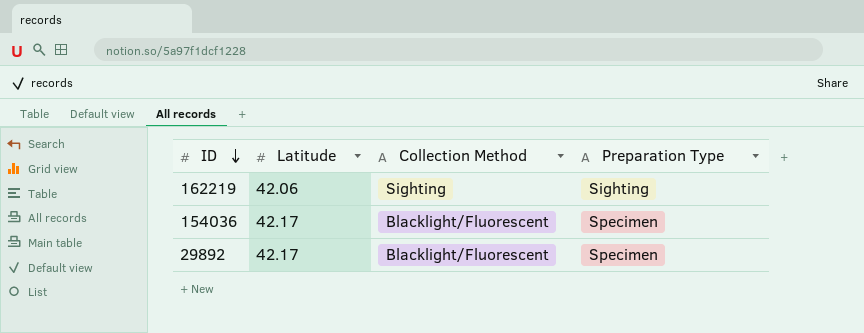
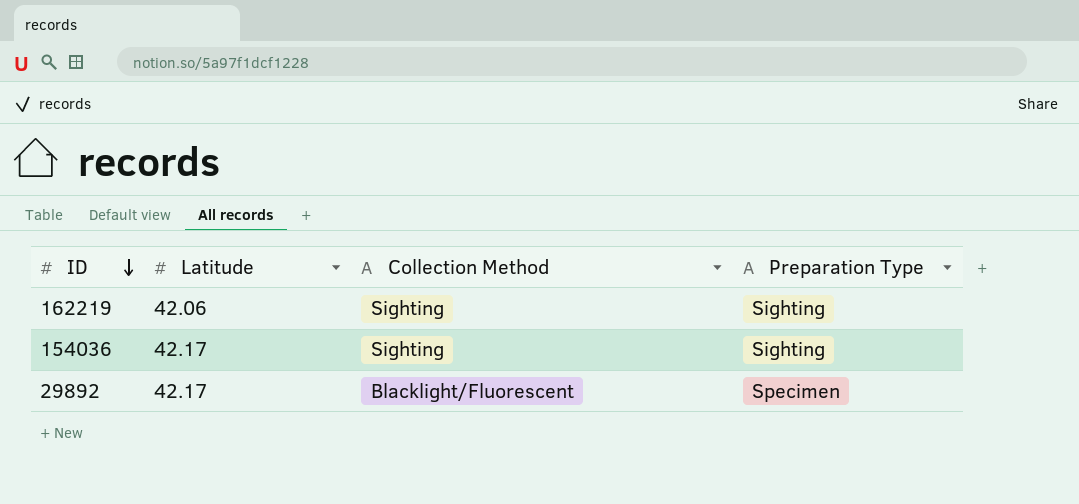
154036 | Collection Method: Blacklight/Fluorescent -> Sighting
154036 | Preparation Type: Specimen -> Sighting

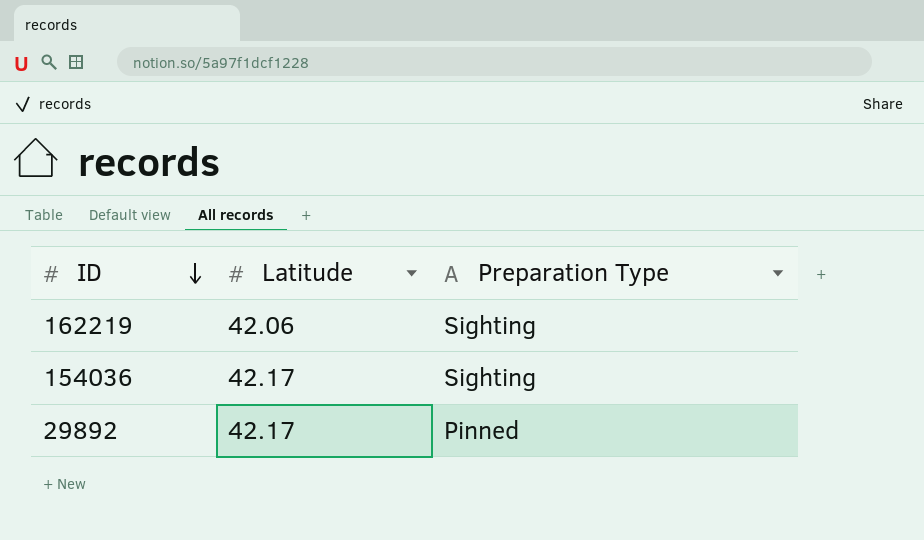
column Collection Method | position: 3 -> none
29892 | Preparation Type: Specimen -> Pinned

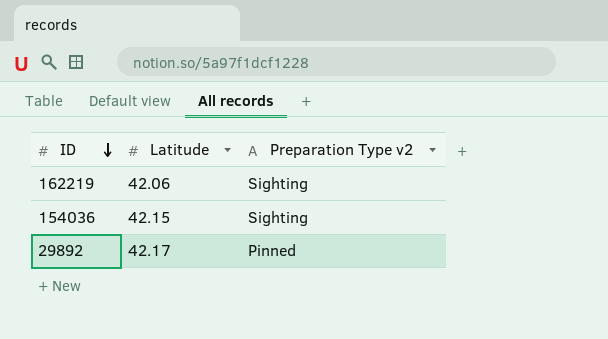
column name: Preparation Type -> Preparation Type v2
154036 | Latitude: 42.17 -> 42.15

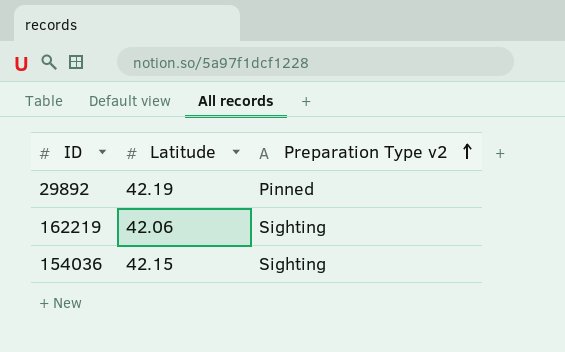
row order: ID descending -> Preparation Type v2 ascending
29892 | Latitude: 42.17 -> 42.19

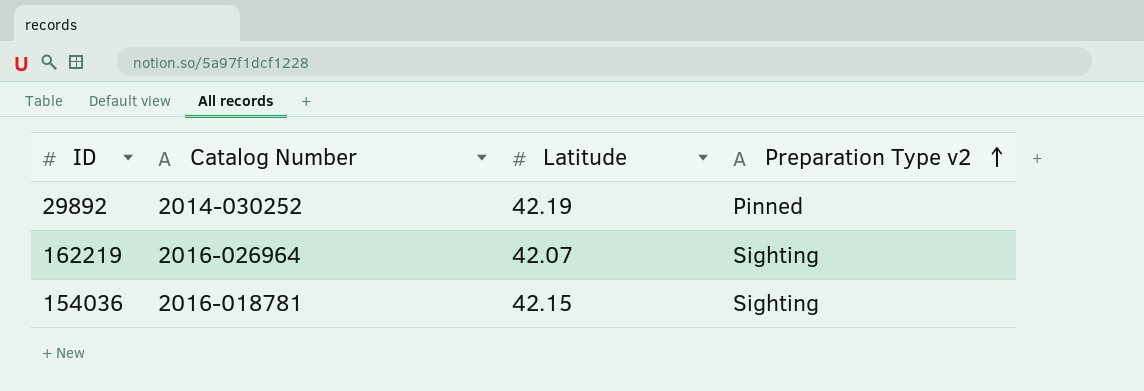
column Catalog Number | position: none -> 2
162219 | Latitude: 42.06 -> 42.07

